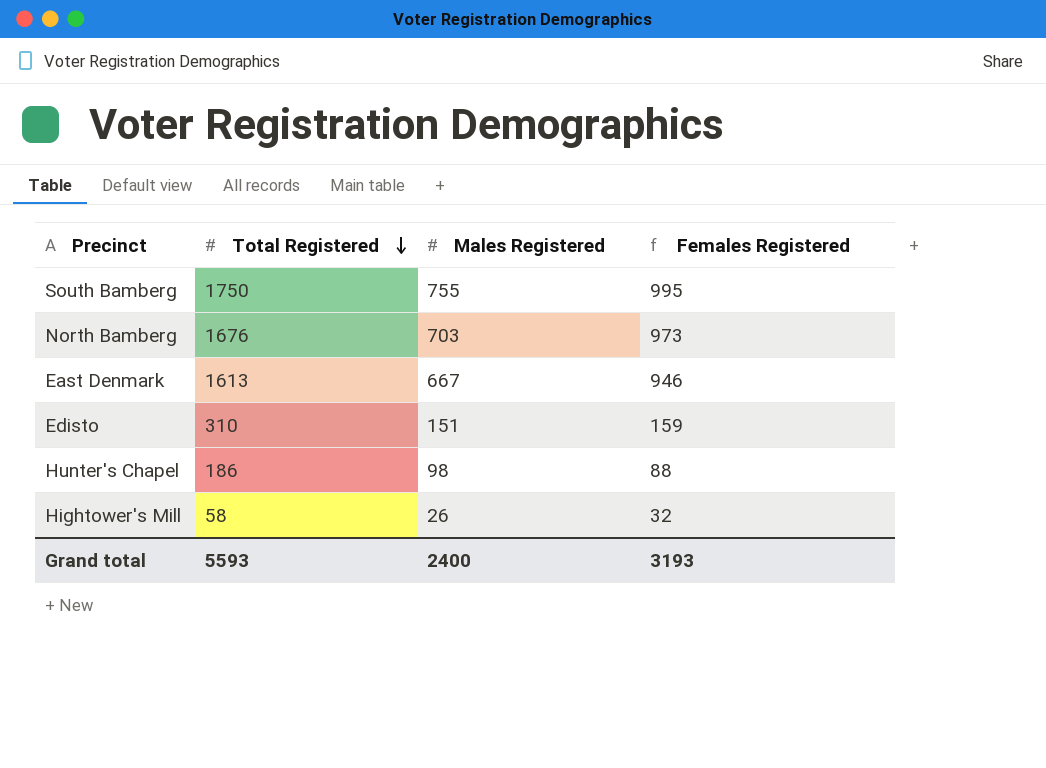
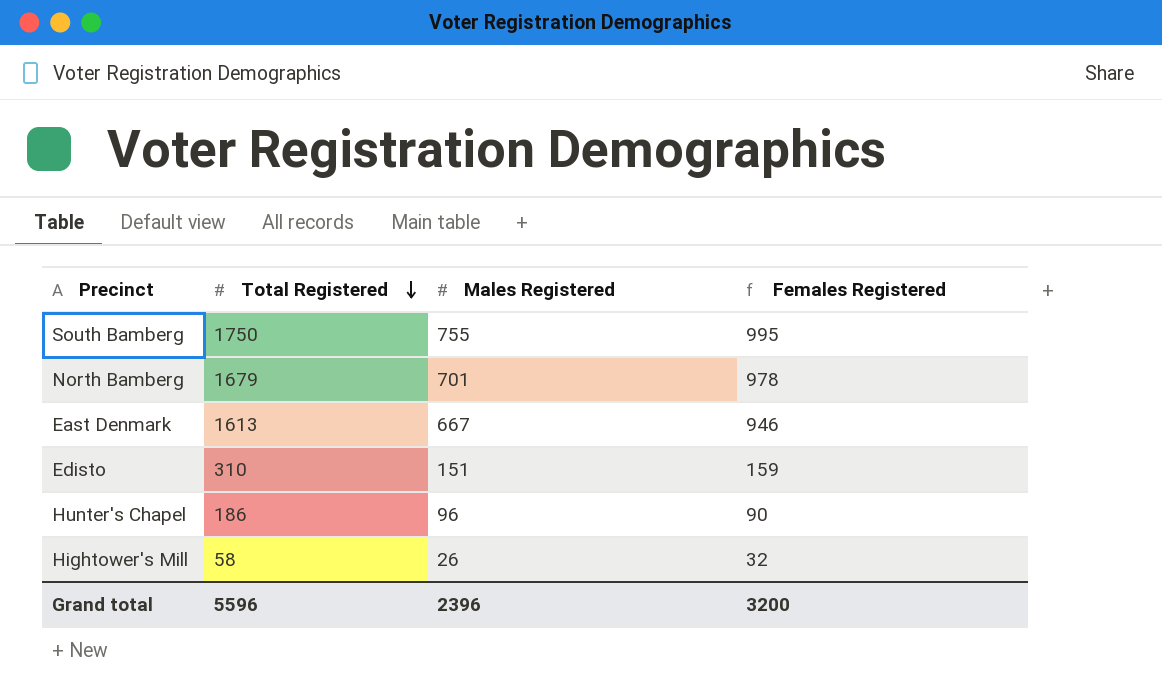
North Bamberg | Total Registered: 1676 -> 1679
North Bamberg | Males Registered: 703 -> 701
North Bamberg | Females Registered: 973 -> 978
Hunter's Chapel | Males Registered: 98 -> 96
Hunter's Chapel | Females Registered: 88 -> 90
Grand total | Total Registered: 5593 -> 5596
Grand total | Males Registered: 2400 -> 2396
Grand total | Females Registered: 3193 -> 3200

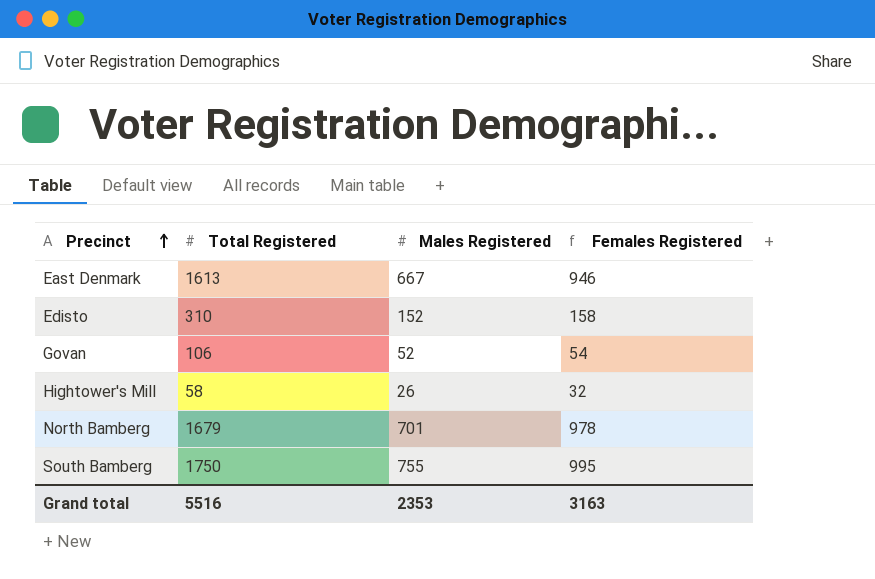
row order: Total Registered descending -> Precinct ascending
row Hunter's Chapel: 186 | 96 | 90 -> none
Edisto | Males Registered: 151 -> 152
Edisto | Females Registered: 159 -> 158
row Govan: none -> 106 | 52 | 54
Grand total | Total Registered: 5596 -> 5516
Grand total | Males Registered: 2396 -> 2353
Grand total | Females Registered: 3200 -> 3163

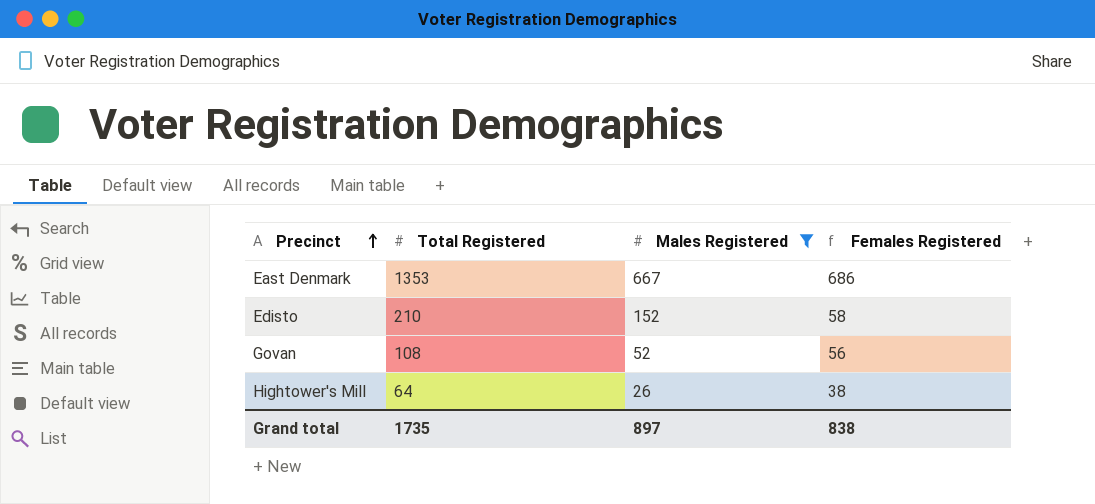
filter: none -> Males Registered <= 667
East Denmark | Total Registered: 1613 -> 1353
East Denmark | Females Registered: 946 -> 686
Edisto | Total Registered: 310 -> 210
Edisto | Females Registered: 158 -> 58
Govan | Total Registered: 106 -> 108
Govan | Females Registered: 54 -> 56
Hightower's Mill | Total Registered: 58 -> 64
Hightower's Mill | Females Registered: 32 -> 38
Grand total | Total Registered: 5516 -> 1735
Grand total | Males Registered: 2353 -> 897
Grand total | Females Registered: 3163 -> 838

